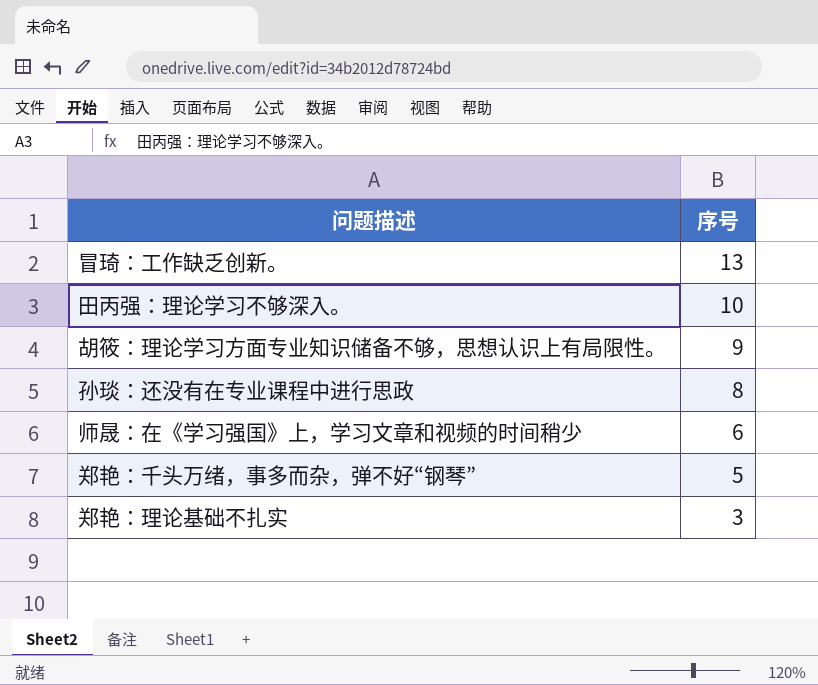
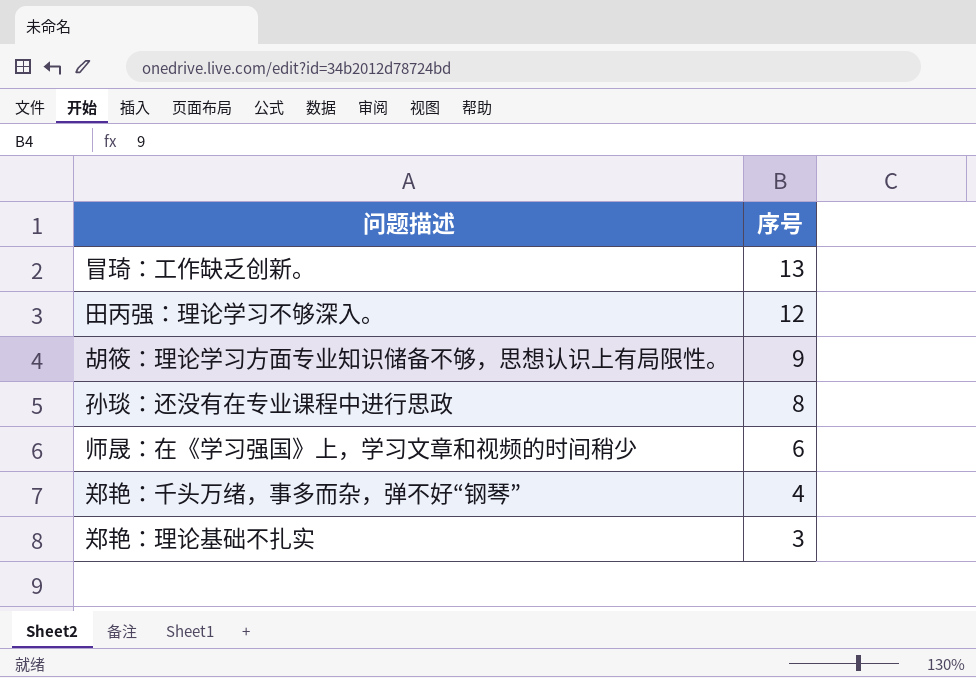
田丙强：理论学习不够深入。 | 序号: 10 -> 12
郑艳：千头万绪，事多而杂，弹不好“钢琴” | 序号: 5 -> 4

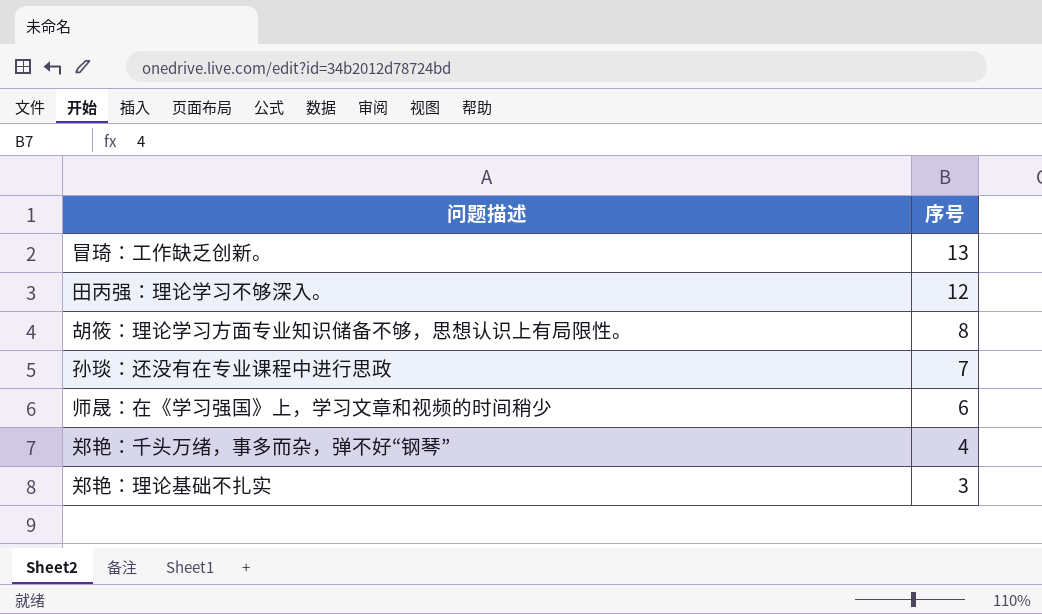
胡筱：理论学习方面专业知识储备不够，思想认识上有局限性。 | 序号: 9 -> 8
孙琰：还没有在专业课程中进行思政 | 序号: 8 -> 7

